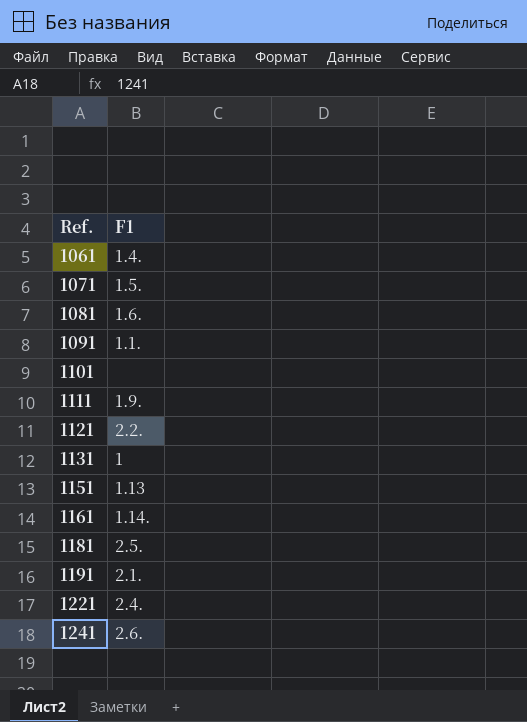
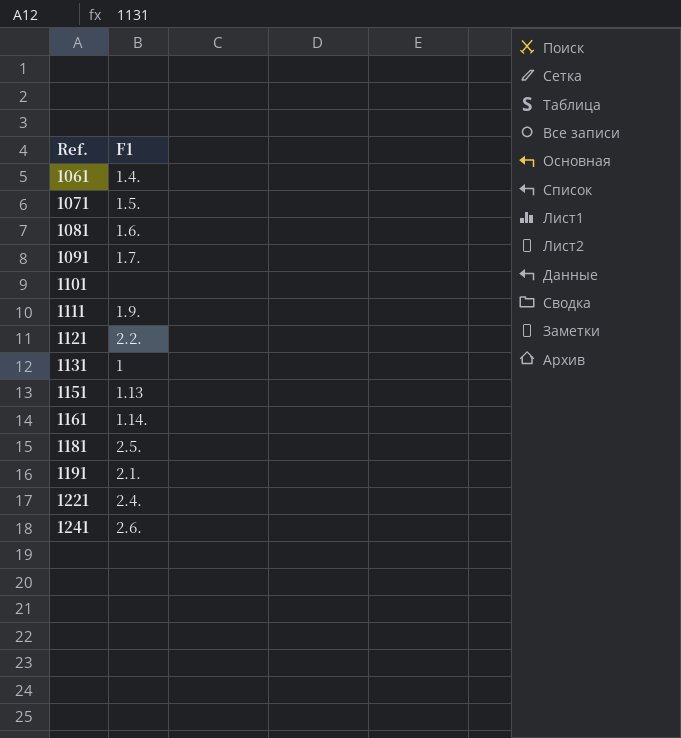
1091 | F1: 1.1. -> 1.7.

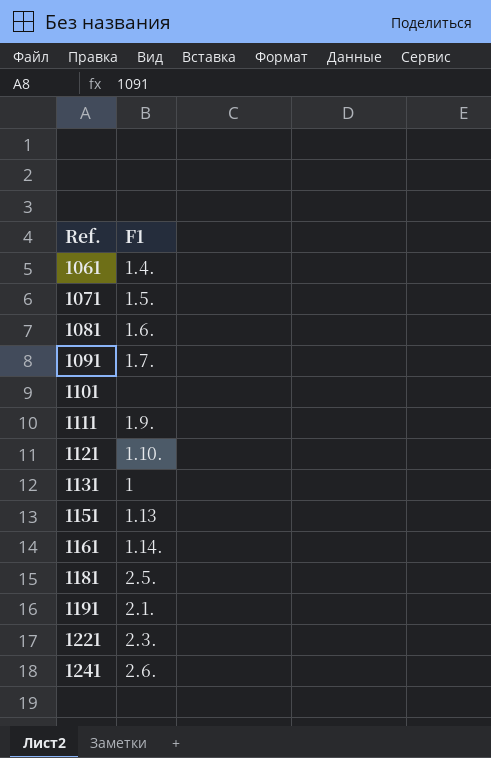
1121 | F1: 2.2. -> 1.10.
1221 | F1: 2.4. -> 2.3.

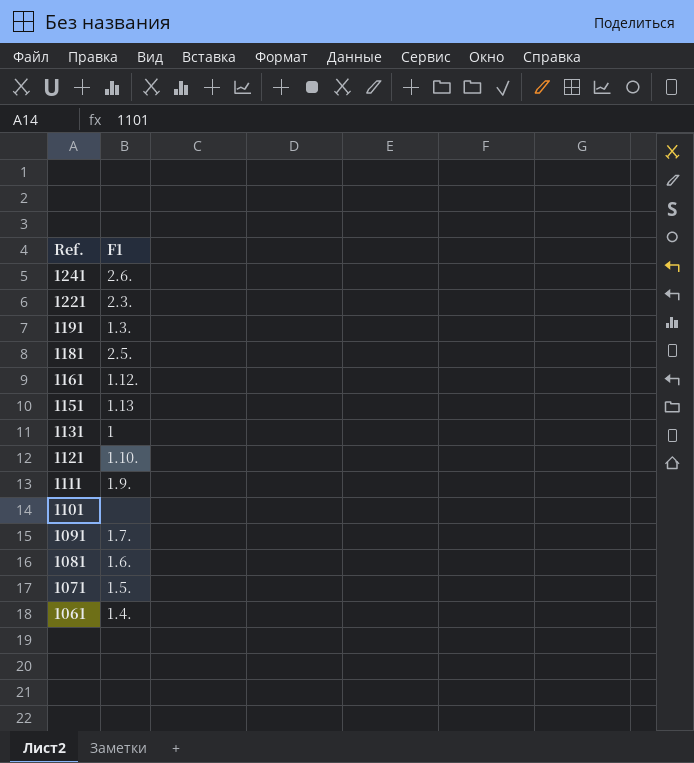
row order: Ref. ascending -> Ref. descending
1191 | F1: 2.1. -> 1.3.
1161 | F1: 1.14. -> 1.12.

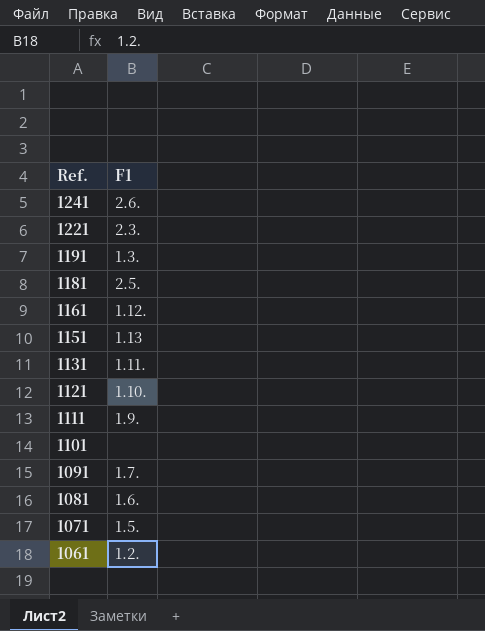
1131 | F1: 1 -> 1.11.
1061 | F1: 1.4. -> 1.2.

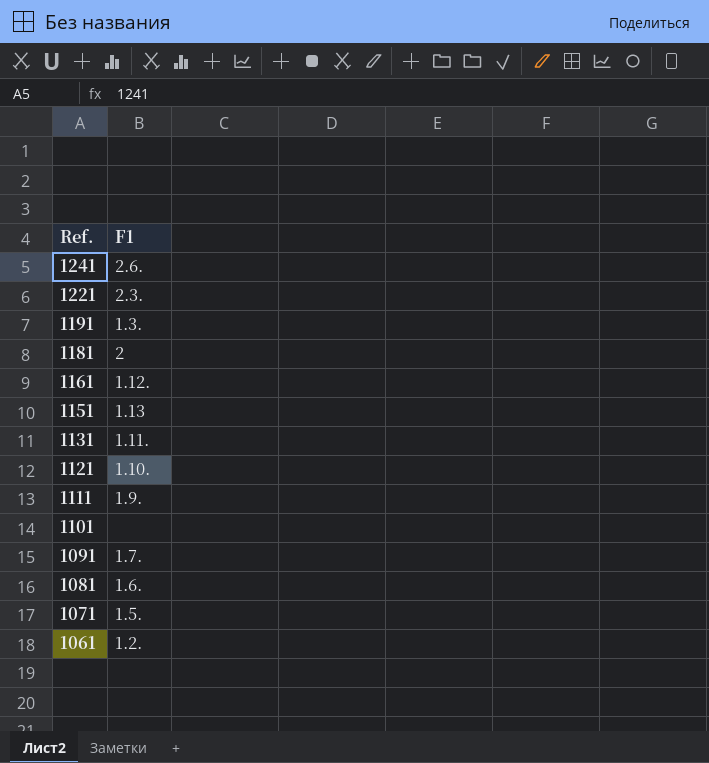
1181 | F1: 2.5. -> 2

